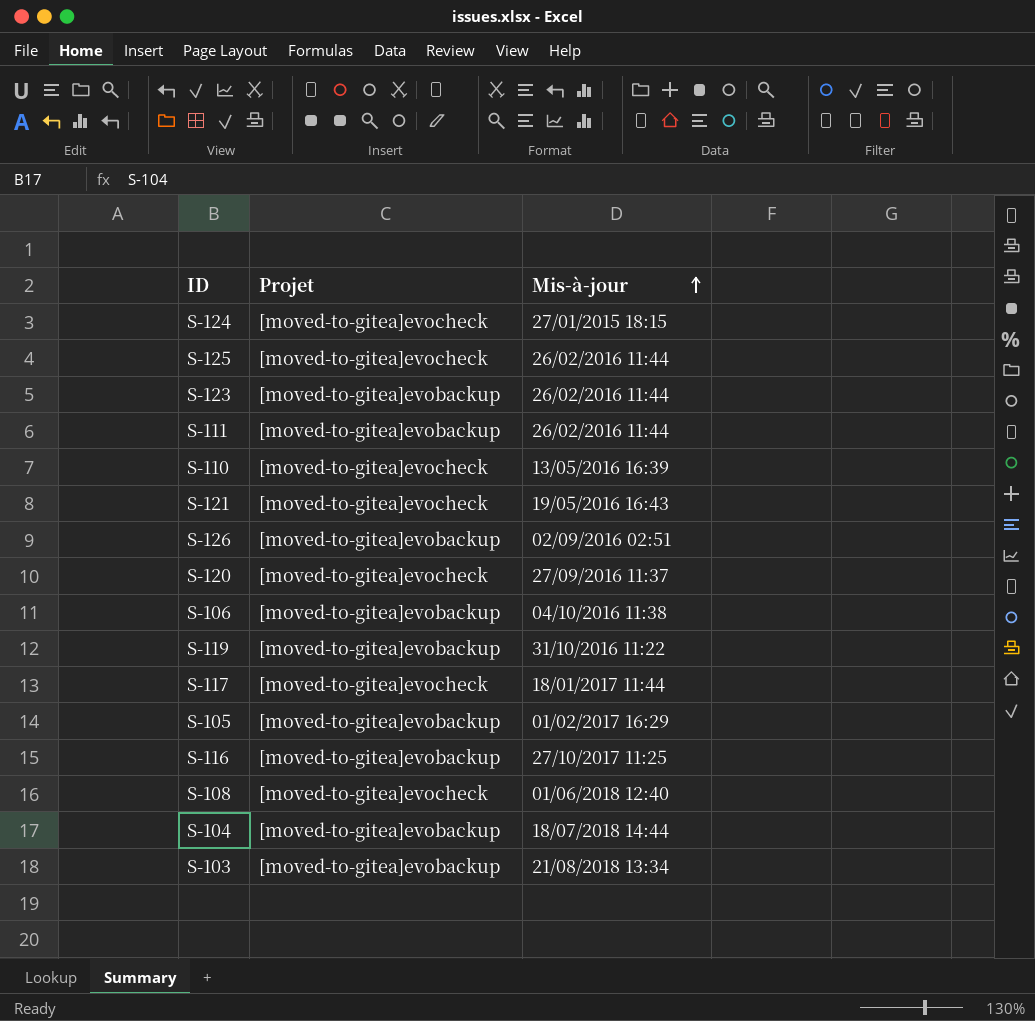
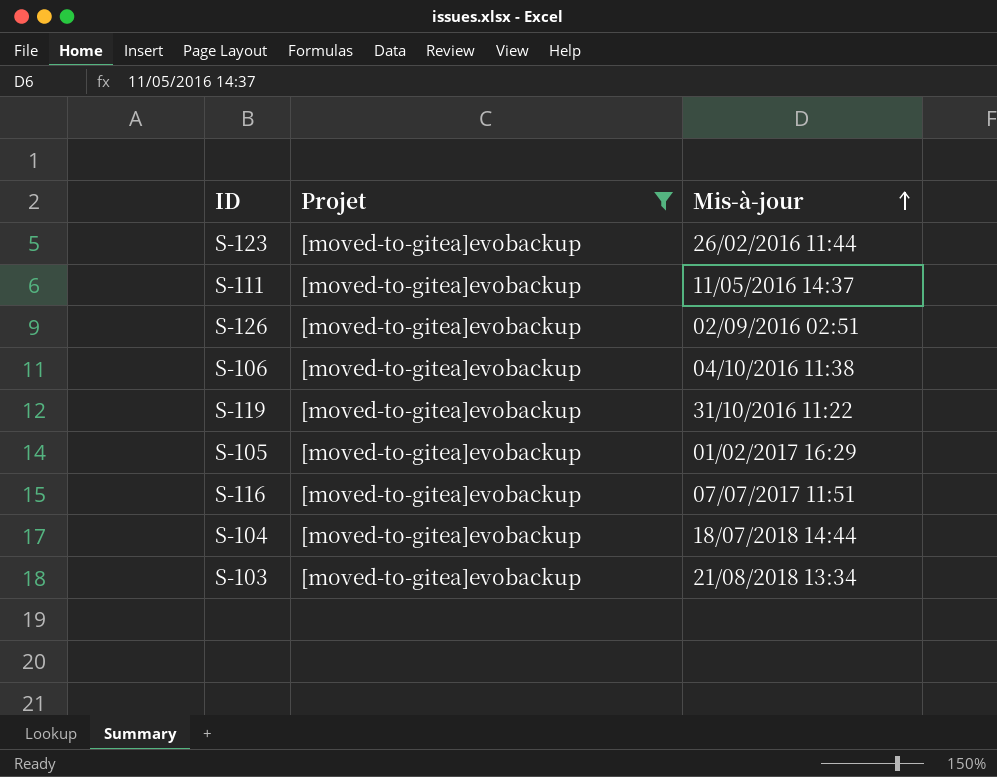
filter: none -> Projet = [moved-to-gitea]evobackup
S-111 | Mis-à-jour: 26/02/2016 11:44 -> 11/05/2016 14:37
S-116 | Mis-à-jour: 27/10/2017 11:25 -> 07/07/2017 11:51

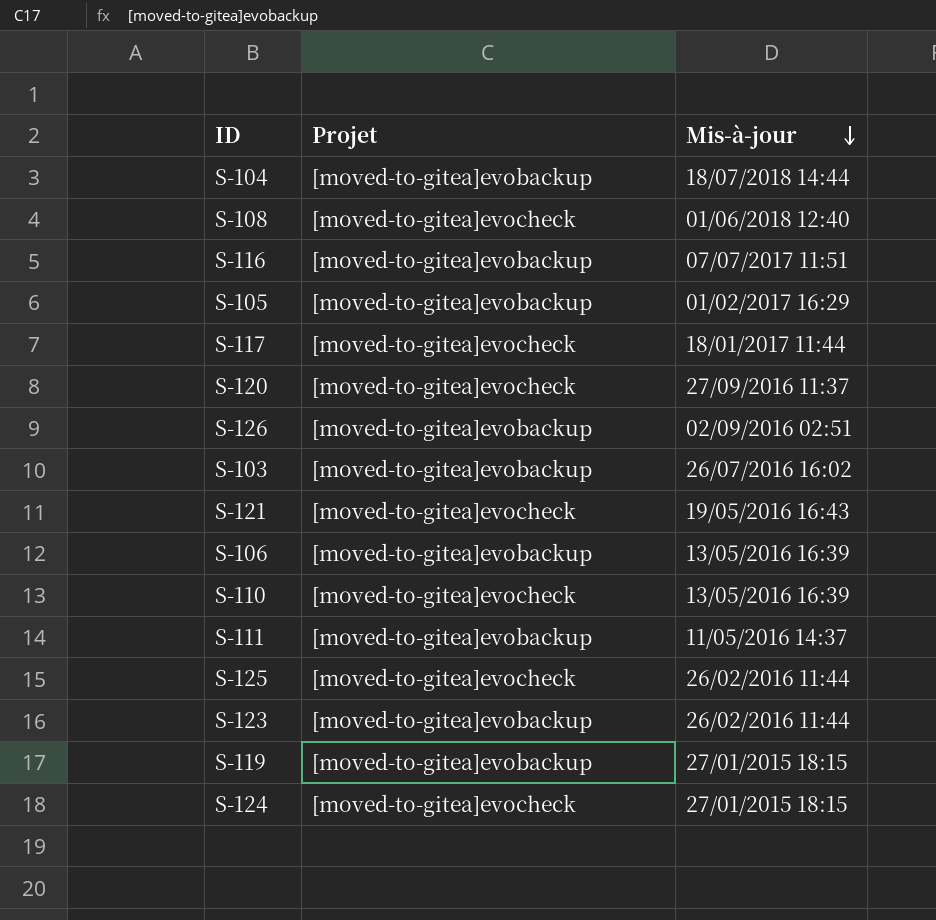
filter: Projet = [moved-to-gitea]evobackup -> none
row order: Mis-à-jour ascending -> Mis-à-jour descending
S-103 | Mis-à-jour: 21/08/2018 13:34 -> 26/07/2016 16:02
S-106 | Mis-à-jour: 04/10/2016 11:38 -> 13/05/2016 16:39
S-119 | Mis-à-jour: 31/10/2016 11:22 -> 27/01/2015 18:15

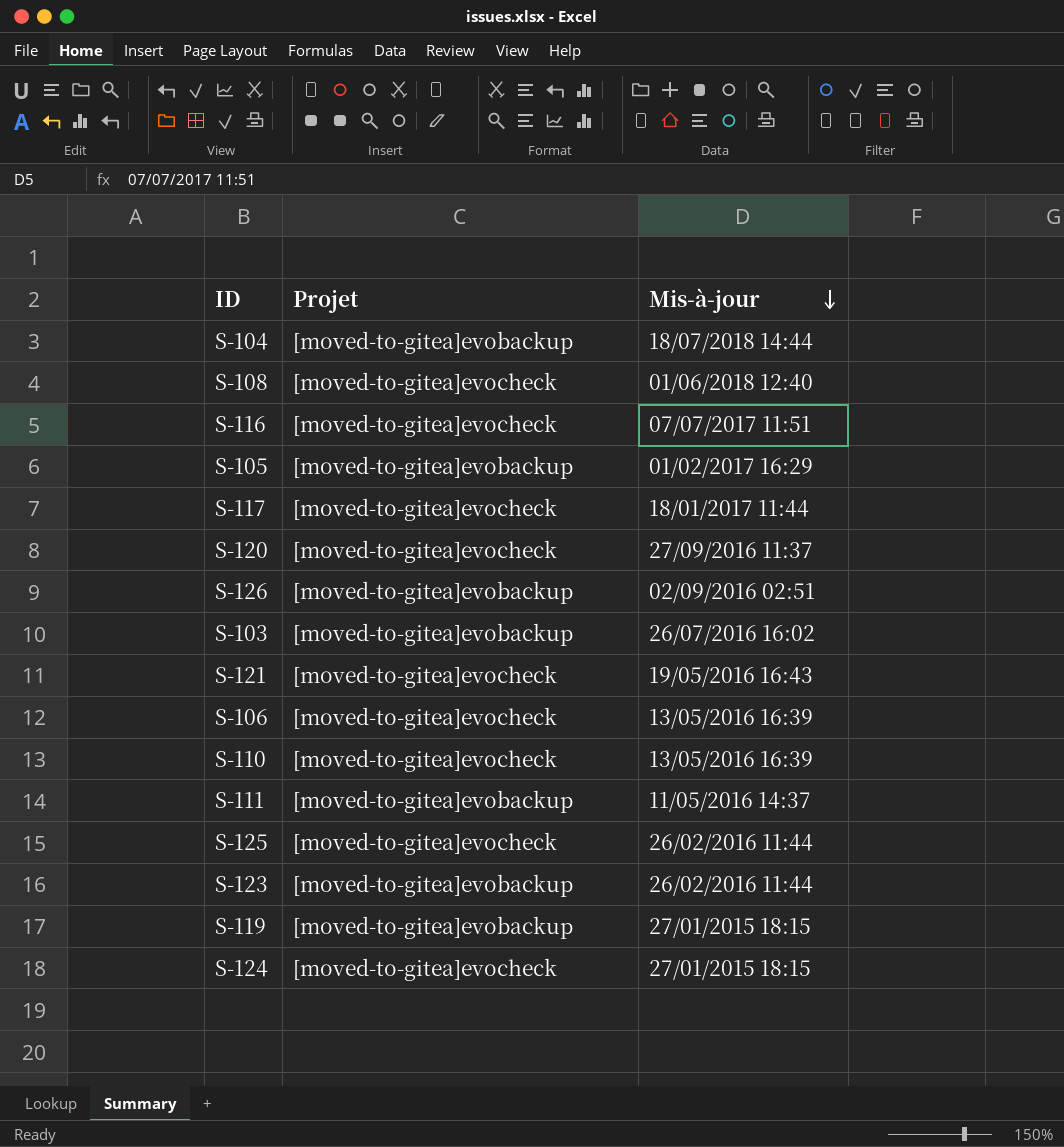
S-116 | Projet: [moved-to-gitea]evobackup -> [moved-to-gitea]evocheck
S-106 | Projet: [moved-to-gitea]evobackup -> [moved-to-gitea]evocheck

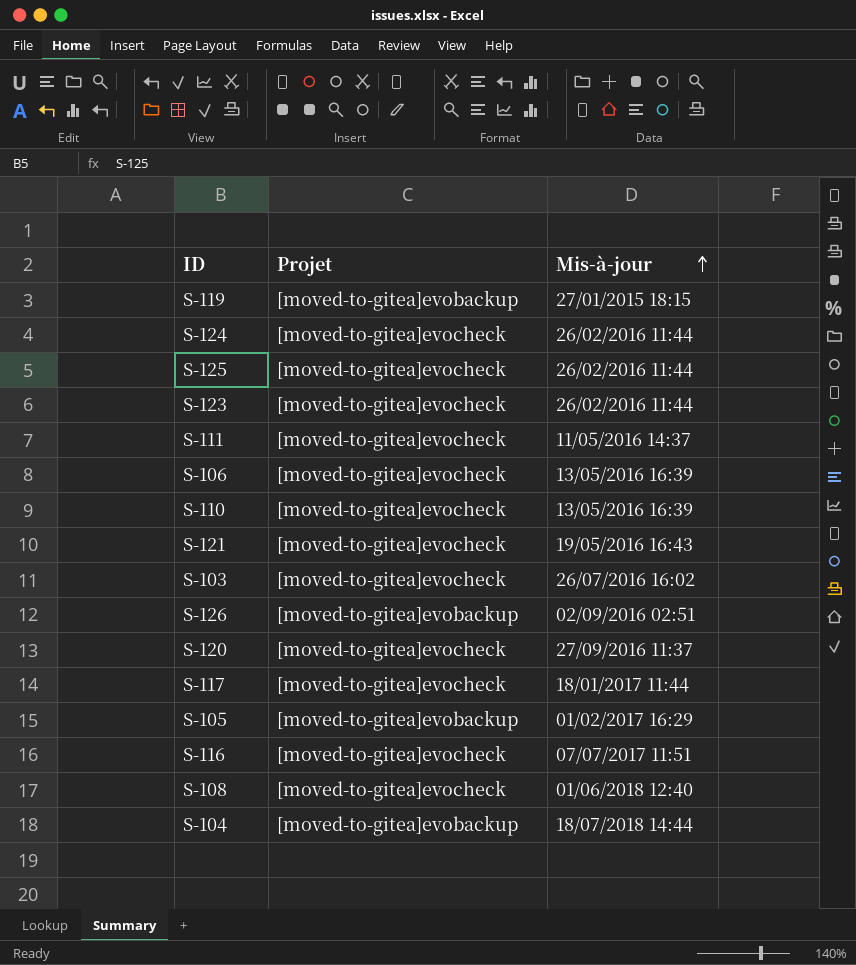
row order: Mis-à-jour descending -> Mis-à-jour ascending
S-124 | Mis-à-jour: 27/01/2015 18:15 -> 26/02/2016 11:44
S-123 | Projet: [moved-to-gitea]evobackup -> [moved-to-gitea]evocheck
S-111 | Projet: [moved-to-gitea]evobackup -> [moved-to-gitea]evocheck
S-103 | Projet: [moved-to-gitea]evobackup -> [moved-to-gitea]evocheck

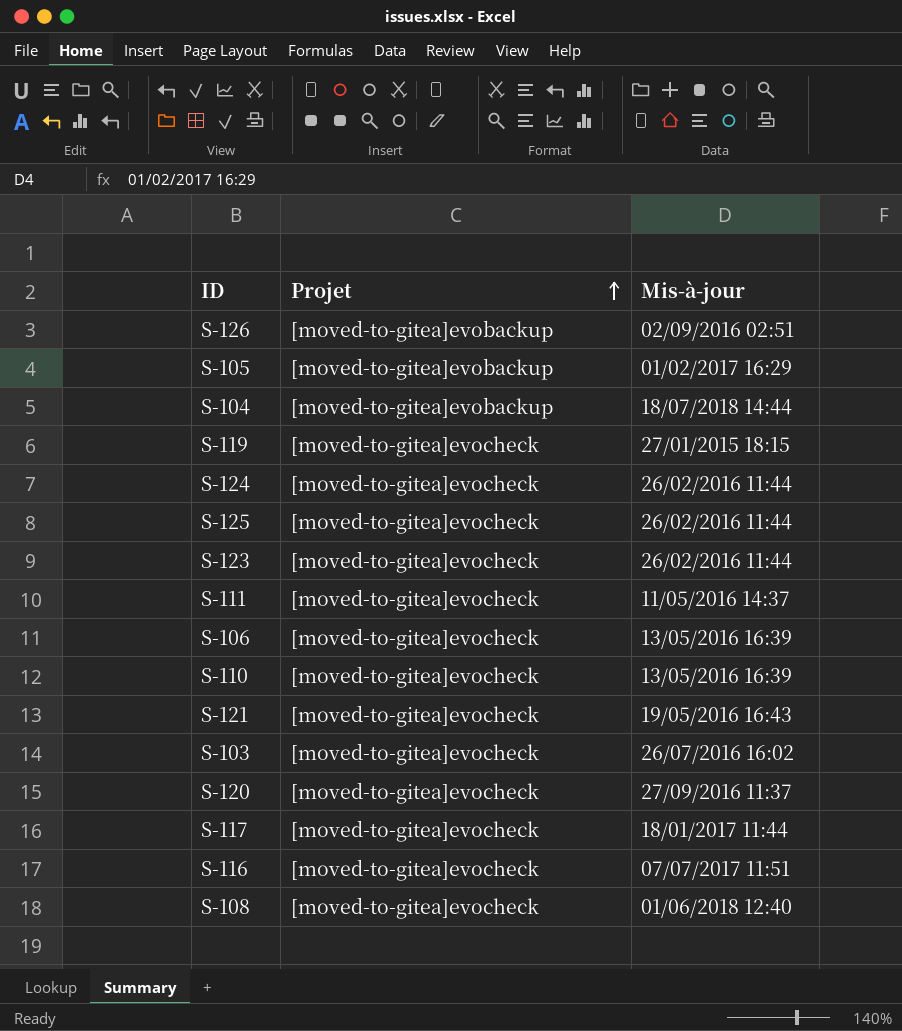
row order: Mis-à-jour ascending -> Projet ascending
S-119 | Projet: [moved-to-gitea]evobackup -> [moved-to-gitea]evocheck

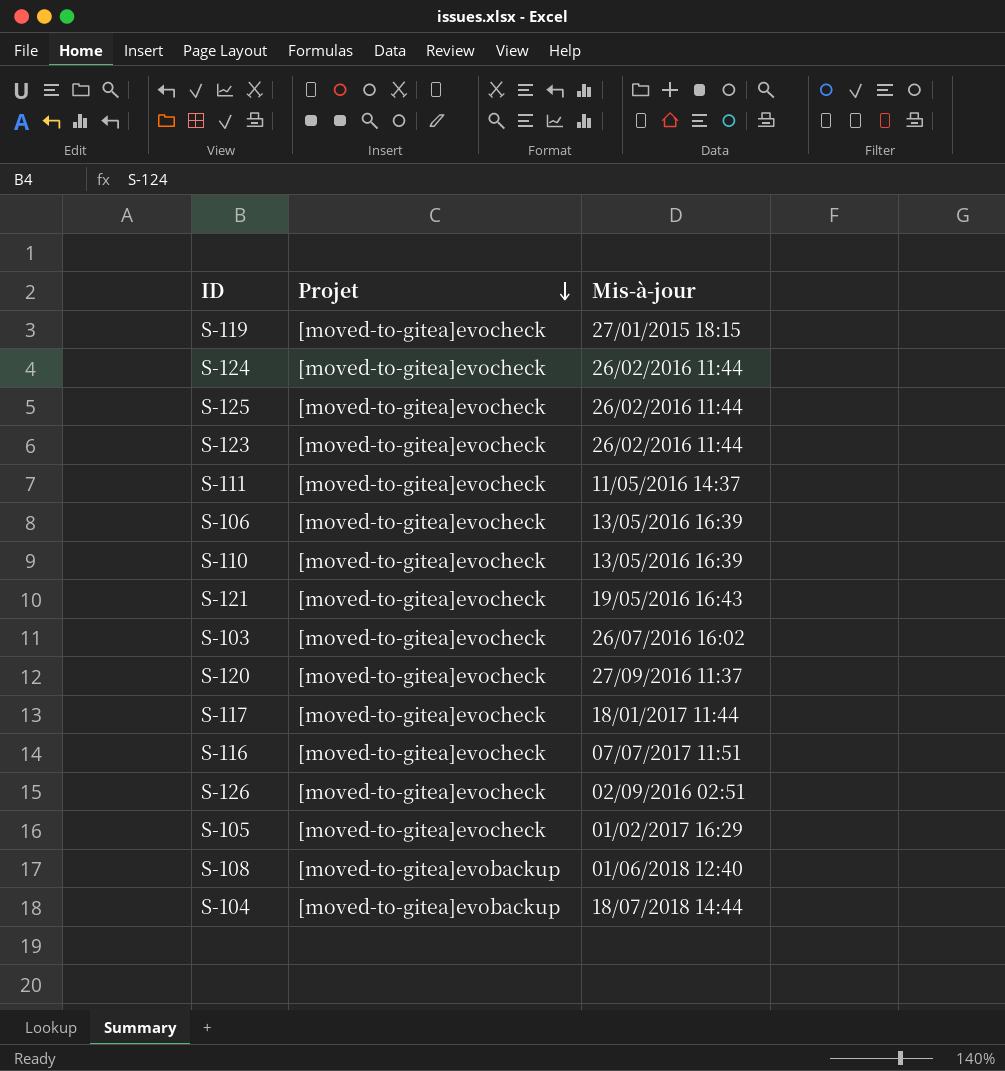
row order: Projet ascending -> Projet descending
S-126 | Projet: [moved-to-gitea]evobackup -> [moved-to-gitea]evocheck
S-105 | Projet: [moved-to-gitea]evobackup -> [moved-to-gitea]evocheck
S-108 | Projet: [moved-to-gitea]evocheck -> [moved-to-gitea]evobackup

